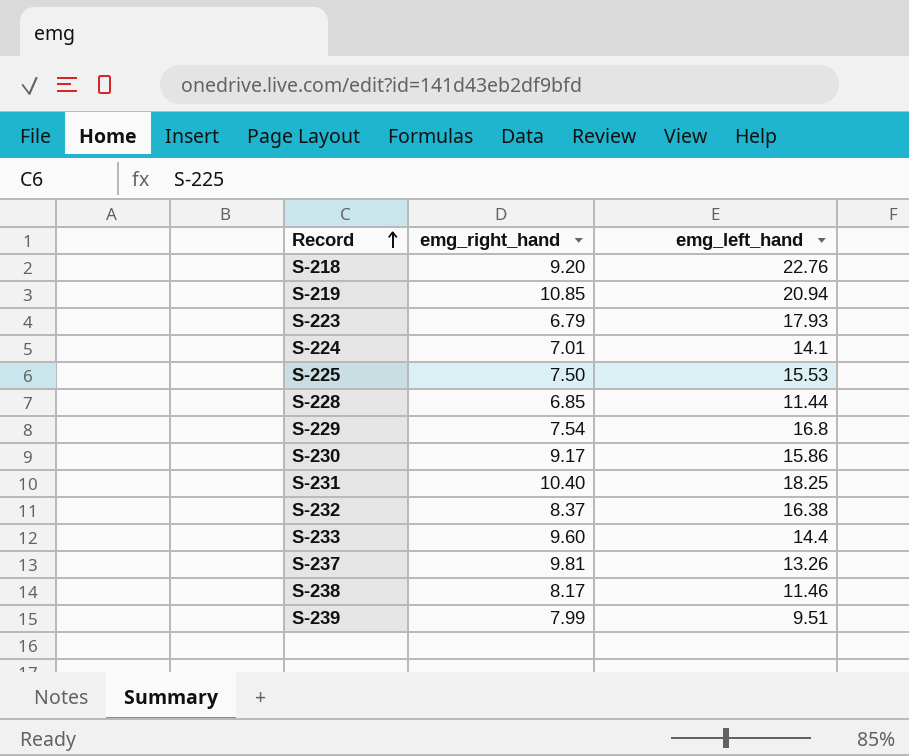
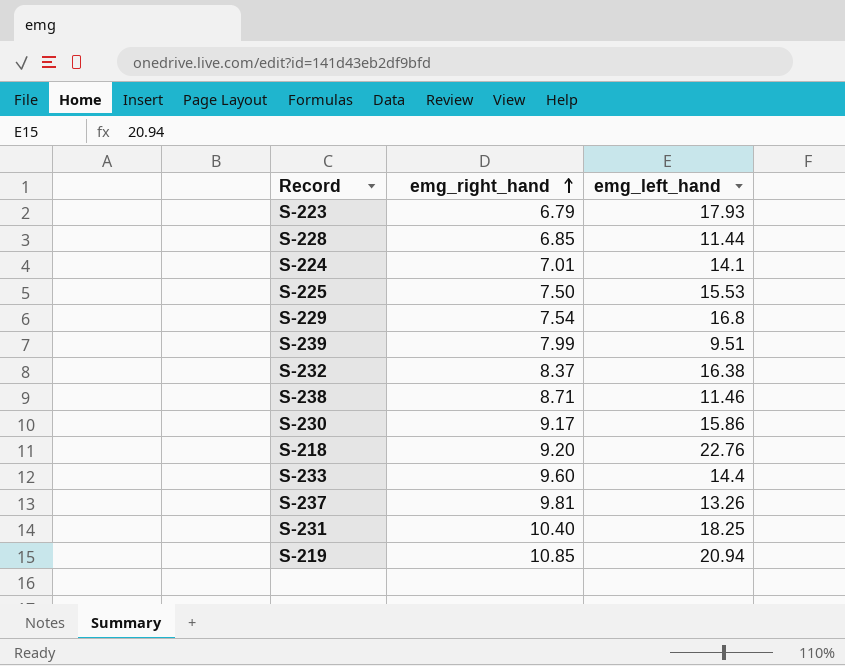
row order: Record ascending -> emg_right_hand ascending
S-238 | emg_right_hand: 8.17 -> 8.71

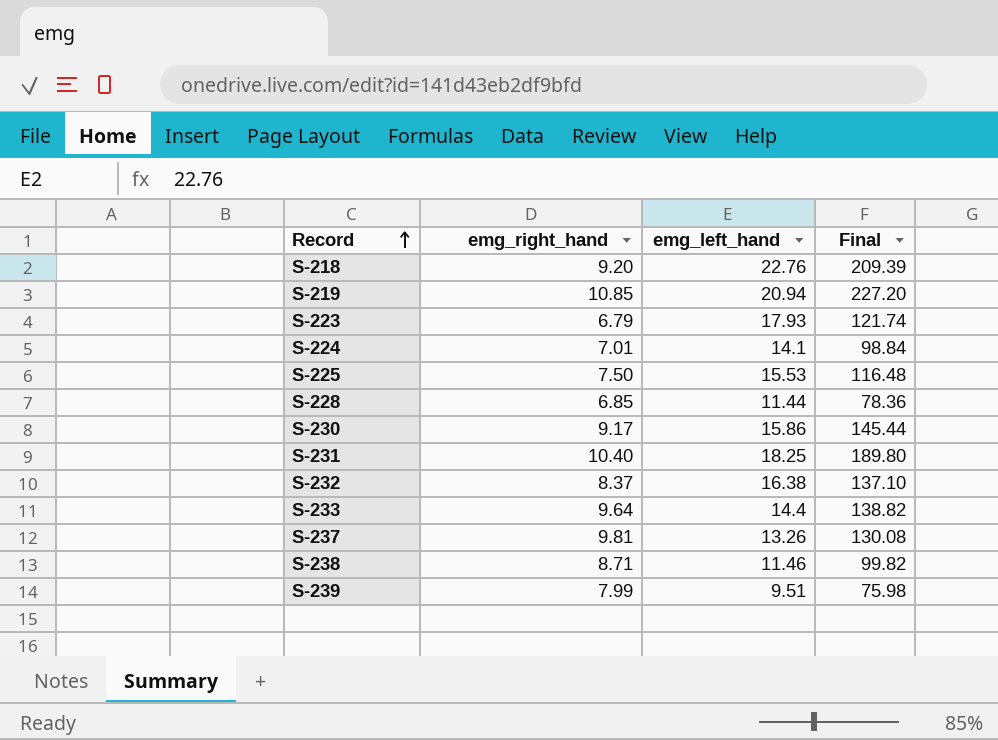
row order: emg_right_hand ascending -> Record ascending
column Final | formula: none -> [emg_right_hand] * [emg_left_hand]
row S-229: 7.54 | 16.8 -> none
S-233 | emg_right_hand: 9.60 -> 9.64

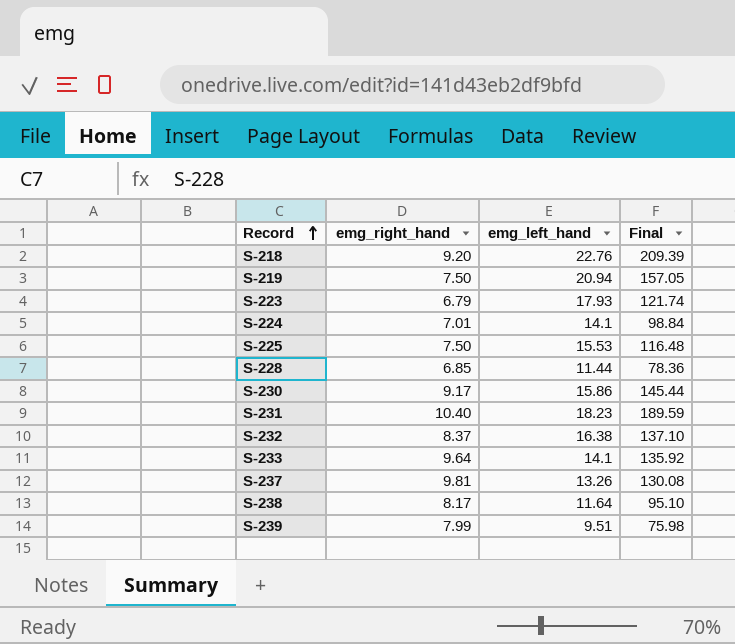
S-219 | emg_right_hand: 10.85 -> 7.50
S-219 | Final: 227.20 -> 157.05
S-231 | emg_left_hand: 18.25 -> 18.23
S-231 | Final: 189.80 -> 189.59
S-233 | emg_left_hand: 14.4 -> 14.1
S-233 | Final: 138.82 -> 135.92
S-238 | emg_right_hand: 8.71 -> 8.17
S-238 | emg_left_hand: 11.46 -> 11.64
S-238 | Final: 99.82 -> 95.10

